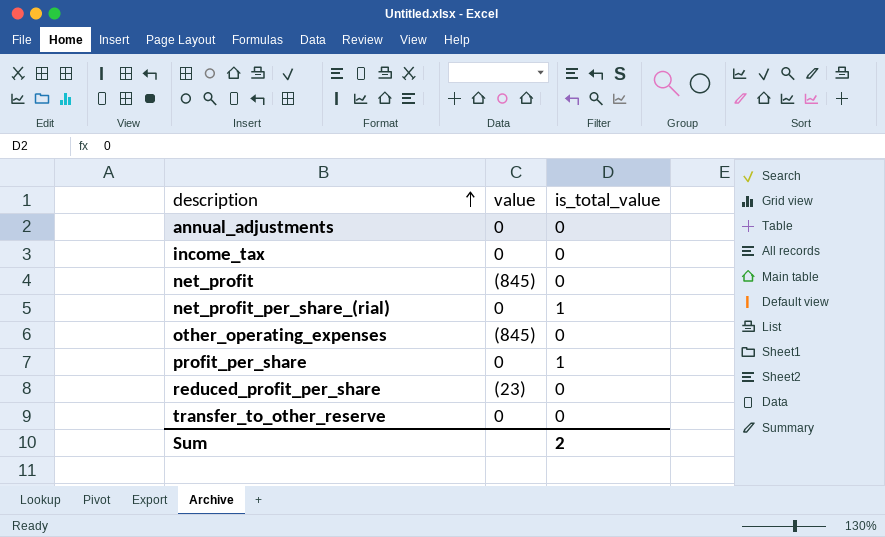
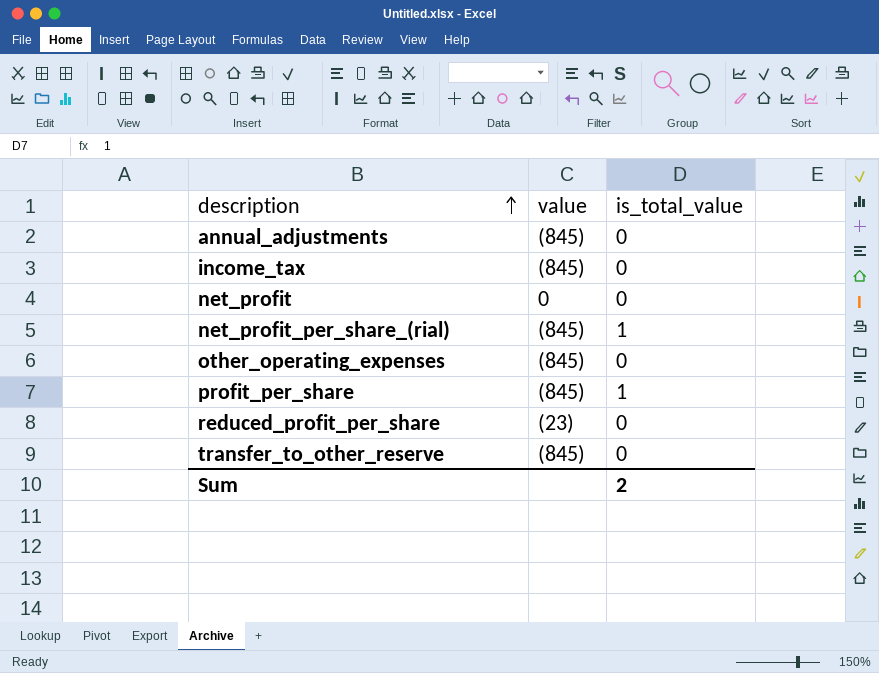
annual_adjustments | value: 0 -> (845)
income_tax | value: 0 -> (845)
net_profit | value: (845) -> 0
net_profit_per_share_(rial) | value: 0 -> (845)
profit_per_share | value: 0 -> (845)
transfer_to_other_reserve | value: 0 -> (845)

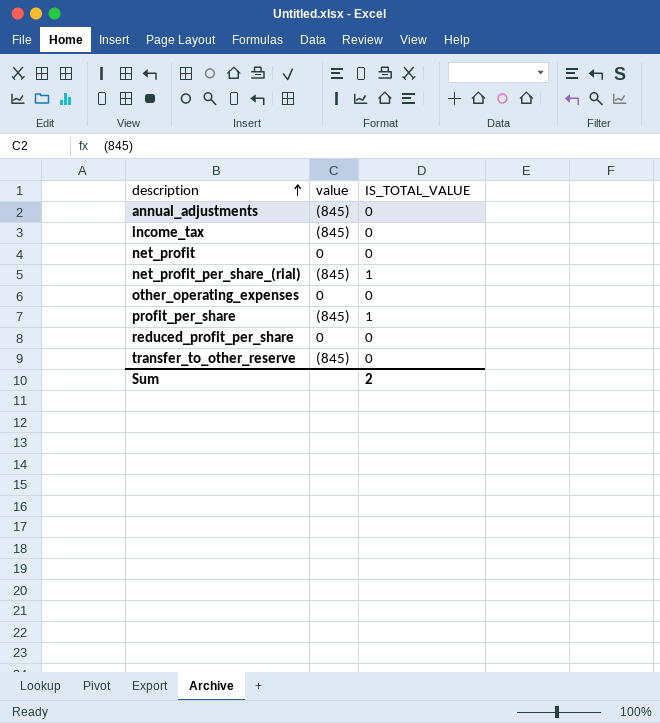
column name: is_total_value -> IS_TOTAL_VALUE
other_operating_expenses | value: (845) -> 0
reduced_profit_per_share | value: (23) -> 0

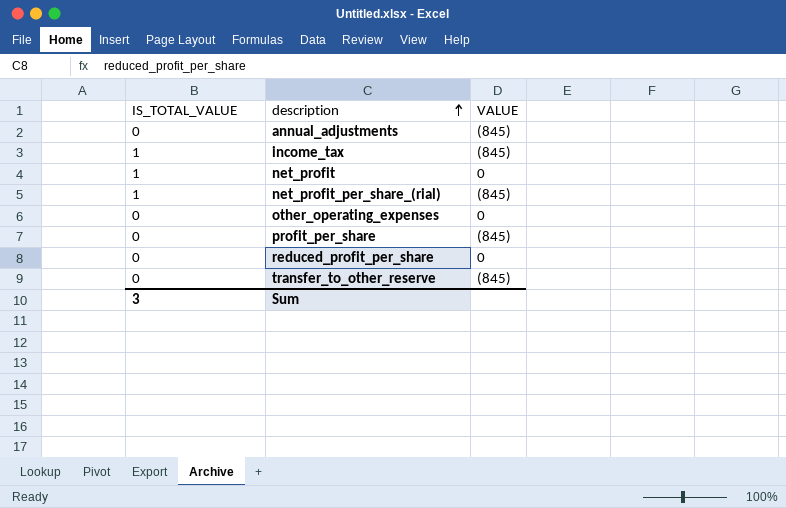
column IS_TOTAL_VALUE | position: 3 -> 1
column name: value -> VALUE
income_tax | IS_TOTAL_VALUE: 0 -> 1
net_profit | IS_TOTAL_VALUE: 0 -> 1
profit_per_share | IS_TOTAL_VALUE: 1 -> 0
Sum | IS_TOTAL_VALUE: 2 -> 3

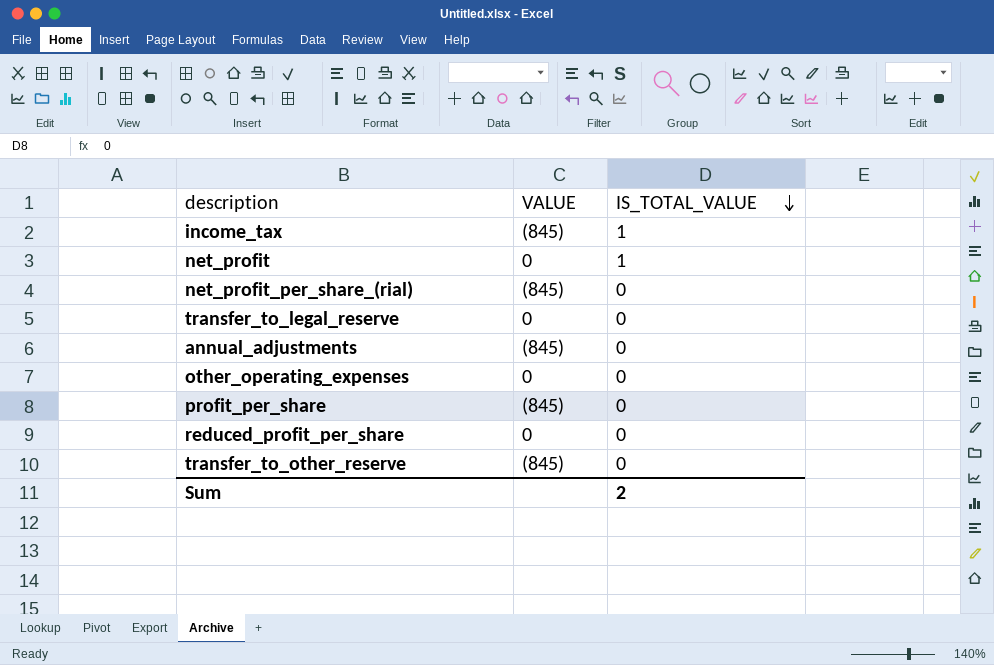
row order: description ascending -> IS_TOTAL_VALUE descending
column IS_TOTAL_VALUE | position: 1 -> 3
net_profit_per_share_(rial) | IS_TOTAL_VALUE: 1 -> 0
row transfer_to_legal_reserve: none -> 0 | 0
Sum | IS_TOTAL_VALUE: 3 -> 2

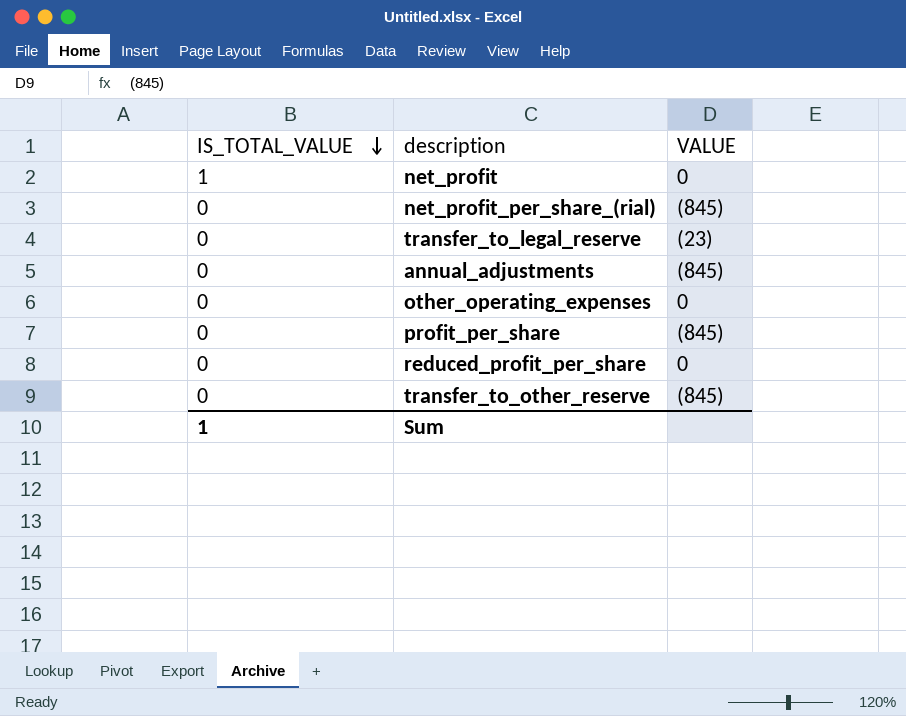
column IS_TOTAL_VALUE | position: 3 -> 1
row income_tax: (845) | 1 -> none
transfer_to_legal_reserve | VALUE: 0 -> (23)
Sum | IS_TOTAL_VALUE: 2 -> 1

